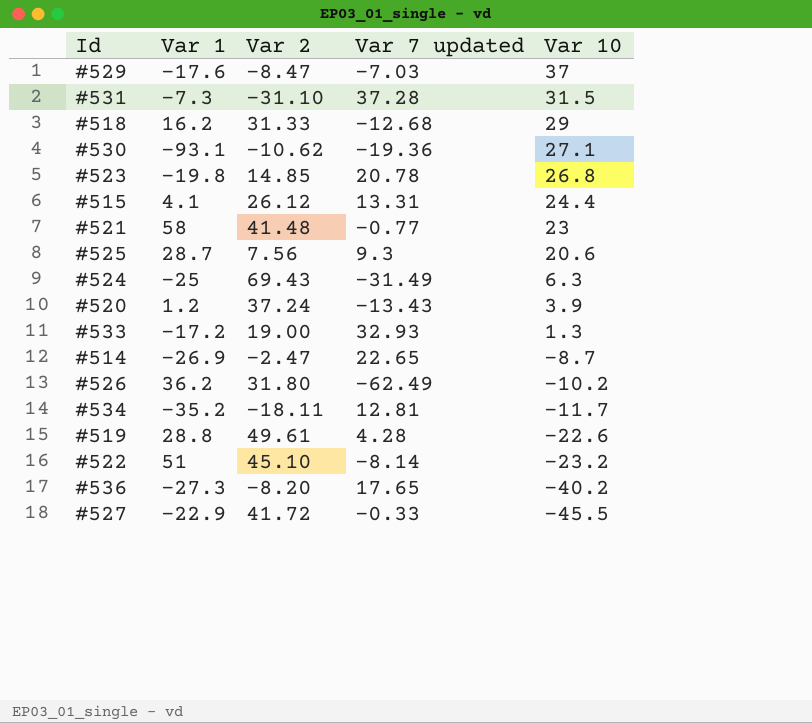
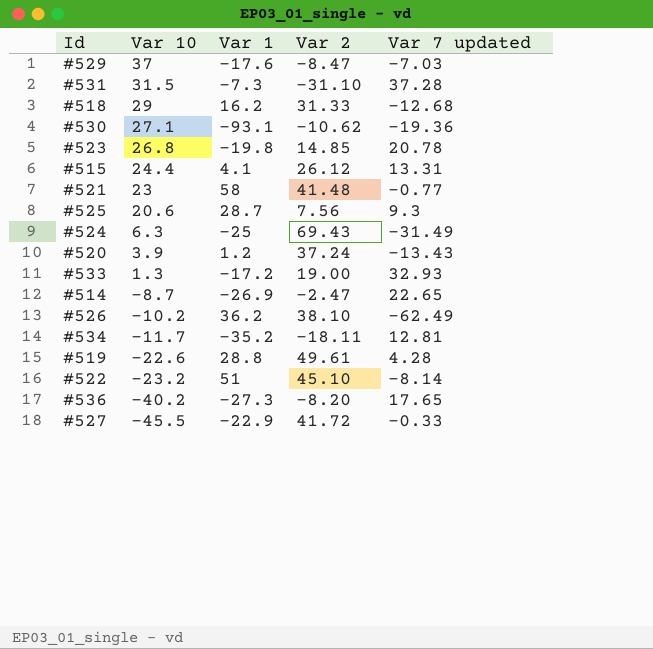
column Var 10 | position: 5 -> 2
#526 | Var 2: 31.80 -> 38.10

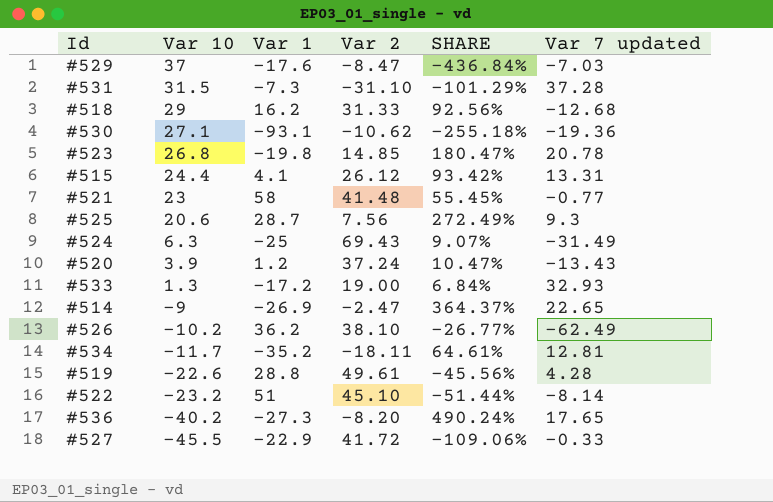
column SHARE | formula: none -> [Var 10] / [Var 2]
#514 | Var 10: -8.7 -> -9

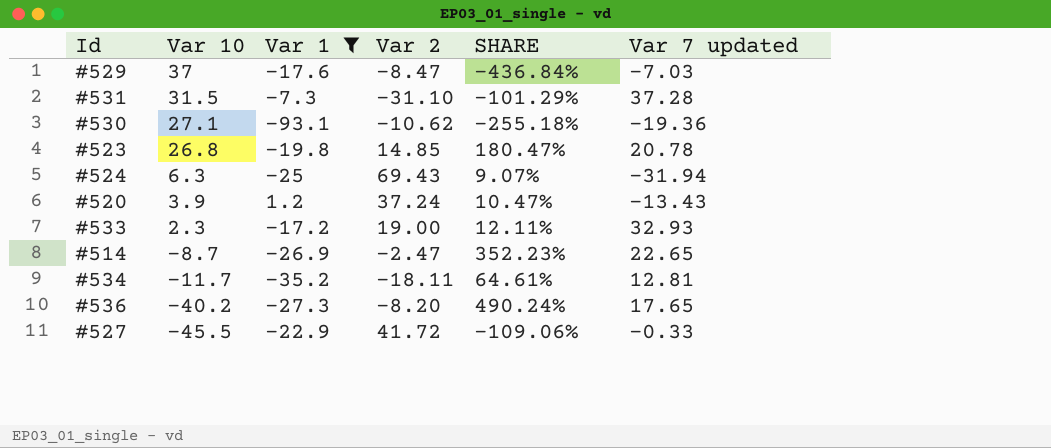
filter: none -> Var 1 <= 1.2
#524 | Var 7 updated: -31.49 -> -31.94
#533 | Var 10: 1.3 -> 2.3
#533 | SHARE: 6.84% -> 12.11%
#514 | Var 10: -9 -> -8.7
#514 | SHARE: 364.37% -> 352.23%

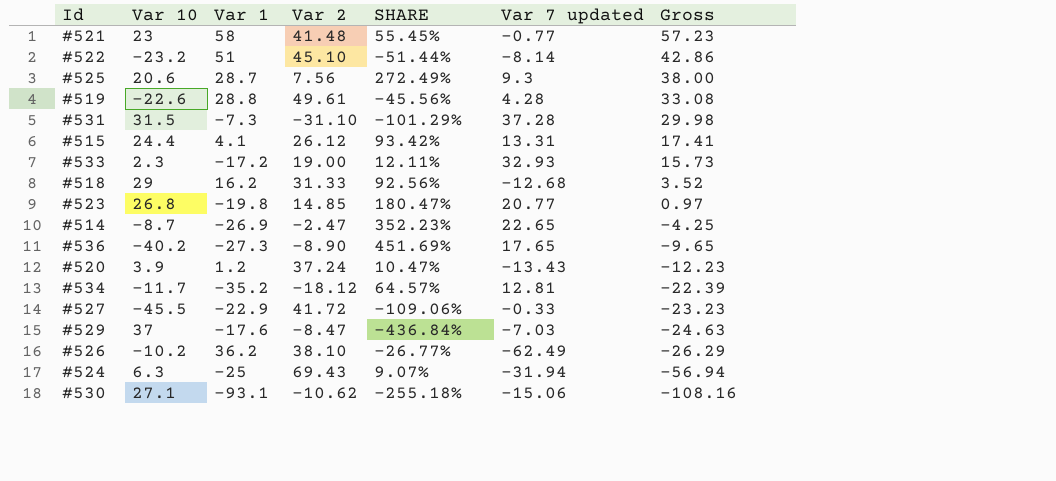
filter: Var 1 <= 1.2 -> none
row order: Var 10 descending -> Gross descending
column Gross | formula: none -> [Var 1] + [Var 7 updated]
#523 | Var 7 updated: 20.78 -> 20.77
#536 | Var 2: -8.20 -> -8.90
#536 | SHARE: 490.24% -> 451.69%
#534 | Var 2: -18.11 -> -18.12
#534 | SHARE: 64.61% -> 64.57%
#530 | Var 7 updated: -19.36 -> -15.06

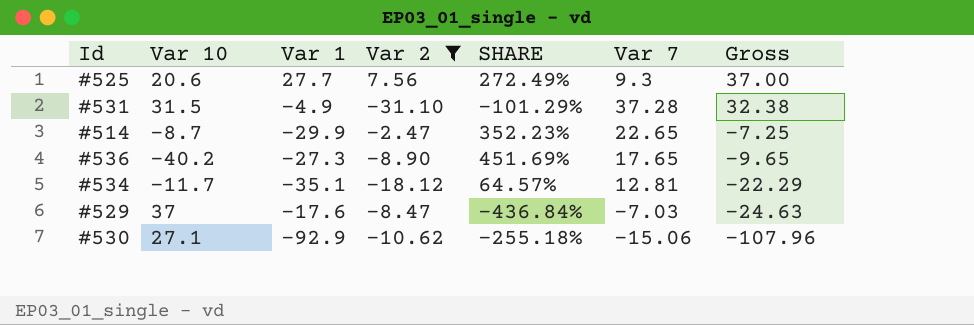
filter: none -> Var 2 <= 7.56
column name: Var 7 updated -> Var 7
#525 | Var 1: 28.7 -> 27.7
#525 | Gross: 38.00 -> 37.00
#531 | Var 1: -7.3 -> -4.9
#531 | Gross: 29.98 -> 32.38
#514 | Var 1: -26.9 -> -29.9
#514 | Gross: -4.25 -> -7.25
#534 | Var 1: -35.2 -> -35.1
#534 | Gross: -22.39 -> -22.29
#530 | Var 1: -93.1 -> -92.9
#530 | Gross: -108.16 -> -107.96

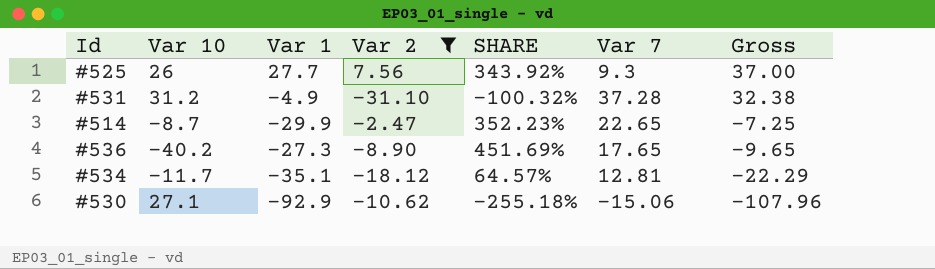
row #529: 37 | -17.6 | -8.47 | -436.84% | -7.03 | -24.63 -> none
#525 | Var 10: 20.6 -> 26
#525 | SHARE: 272.49% -> 343.92%
#531 | Var 10: 31.5 -> 31.2
#531 | SHARE: -101.29% -> -100.32%

